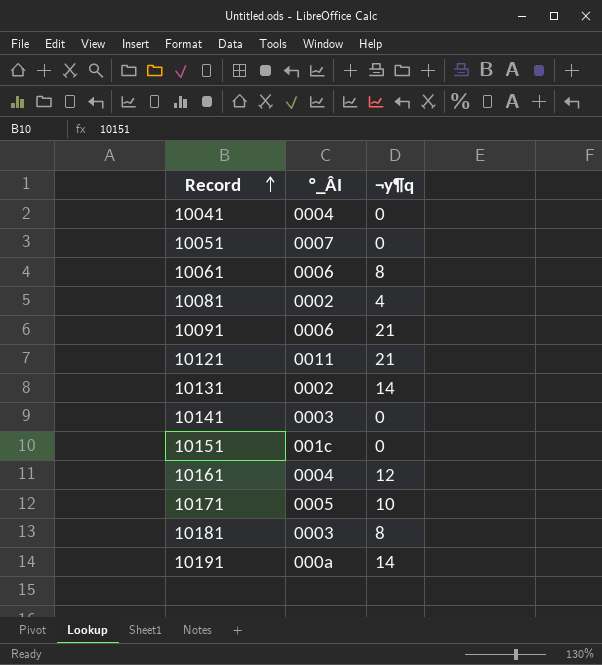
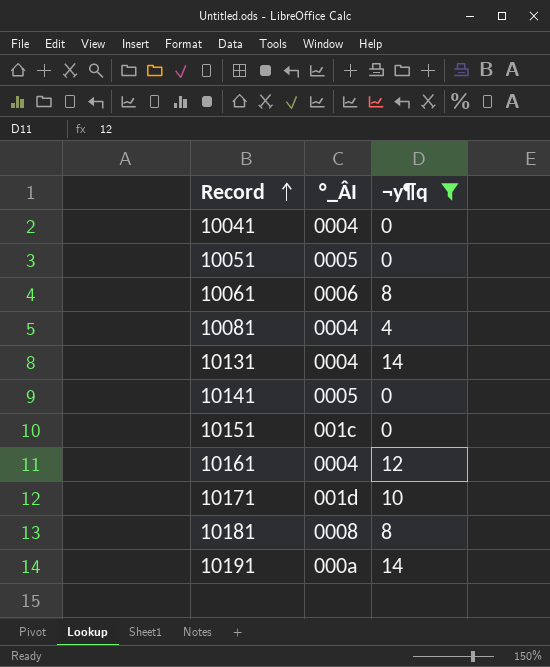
filter: none -> ¬y¶q != 21
10051 | °_ÂI: 0007 -> 0005
10081 | °_ÂI: 0002 -> 0004
10131 | °_ÂI: 0002 -> 0004
10141 | °_ÂI: 0003 -> 0005
10171 | °_ÂI: 0005 -> 001d
10181 | °_ÂI: 0003 -> 0008

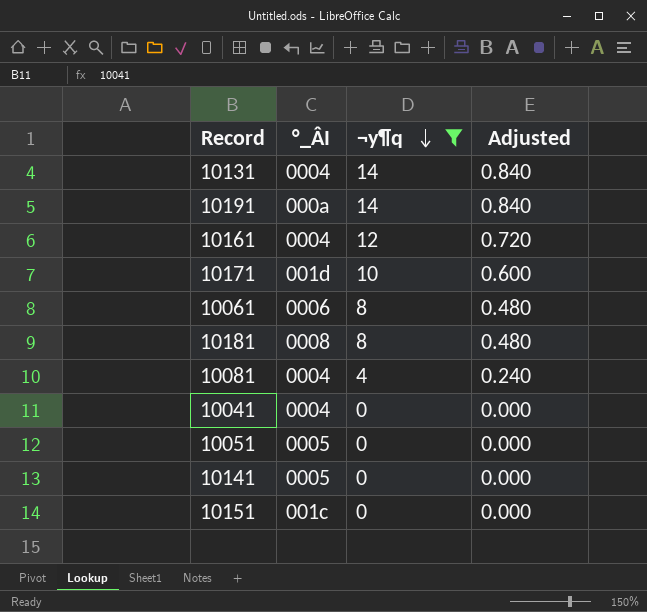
row order: Record ascending -> ¬y¶q descending
column Adjusted | formula: none -> [¬y¶q] * 0.06

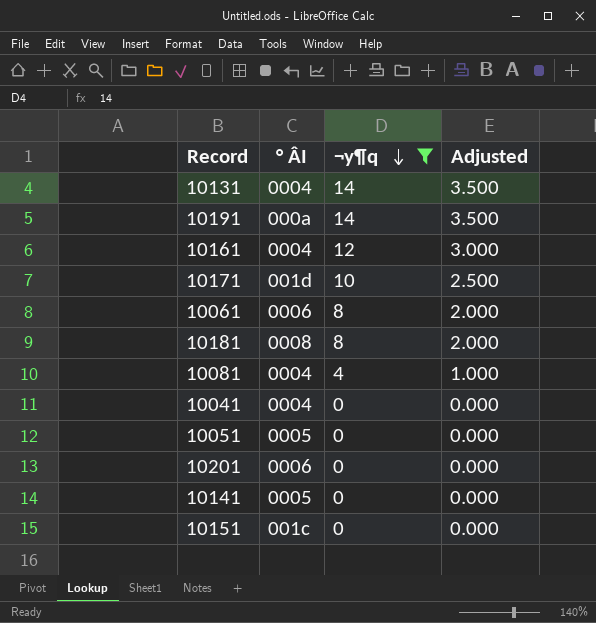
column name: °_ÂI -> ° ÂI
column Adjusted | formula: [¬y¶q] * 0.06 -> [¬y¶q] * 0.25
row 10201: none -> 0006 | 0 | 0.000

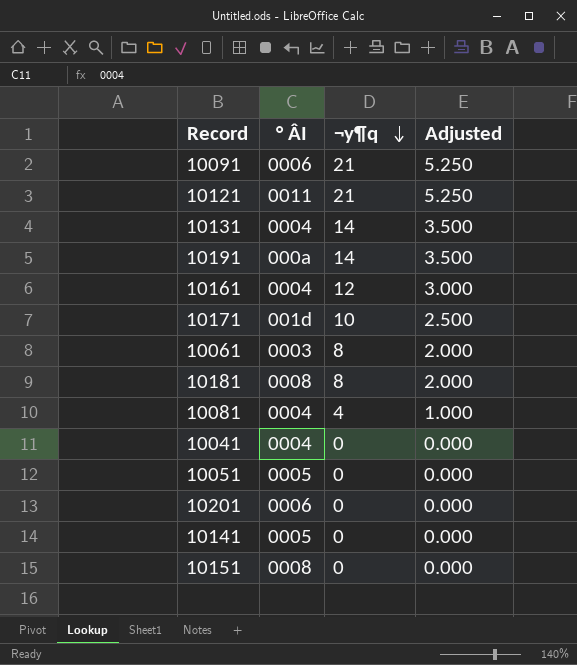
filter: ¬y¶q != 21 -> none
10061 | ° ÂI: 0006 -> 0003
10151 | ° ÂI: 001c -> 0008

